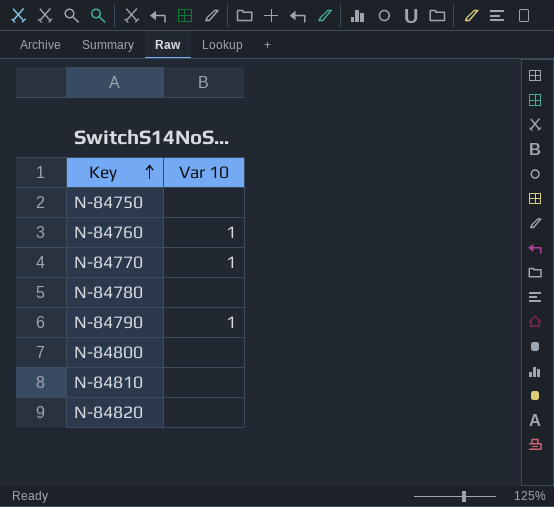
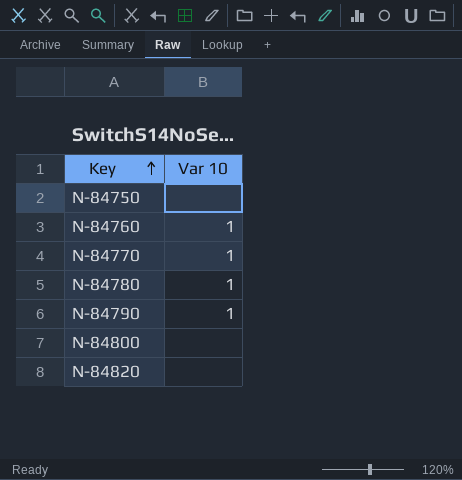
row N-84810: none -> none
N-84780 | Var 10: none -> 1

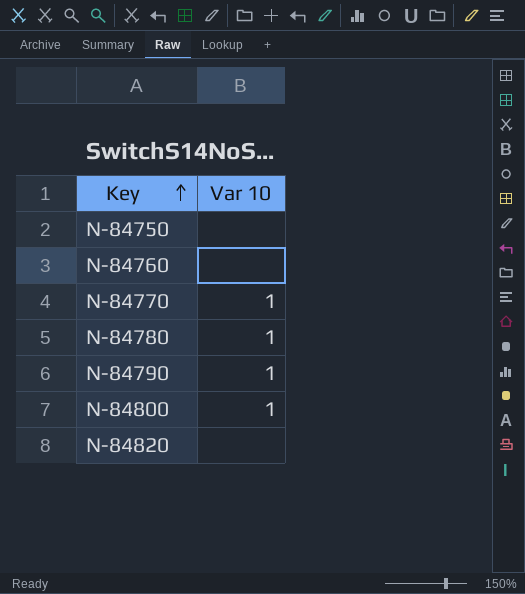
N-84760 | Var 10: 1 -> none
N-84800 | Var 10: none -> 1

